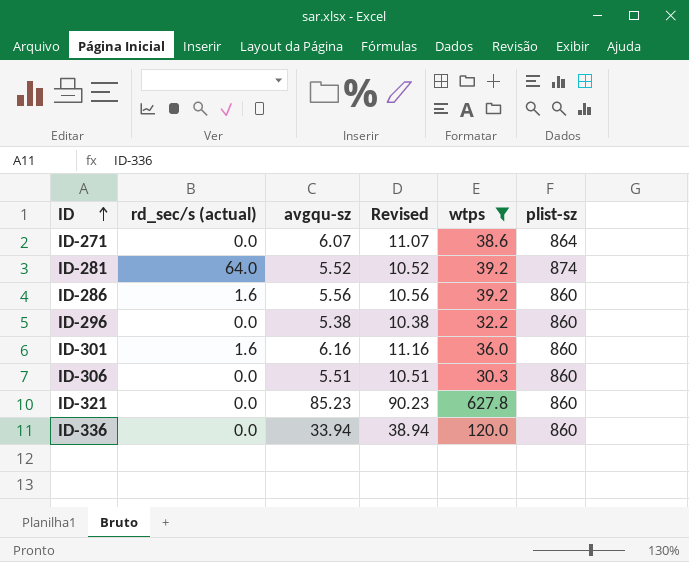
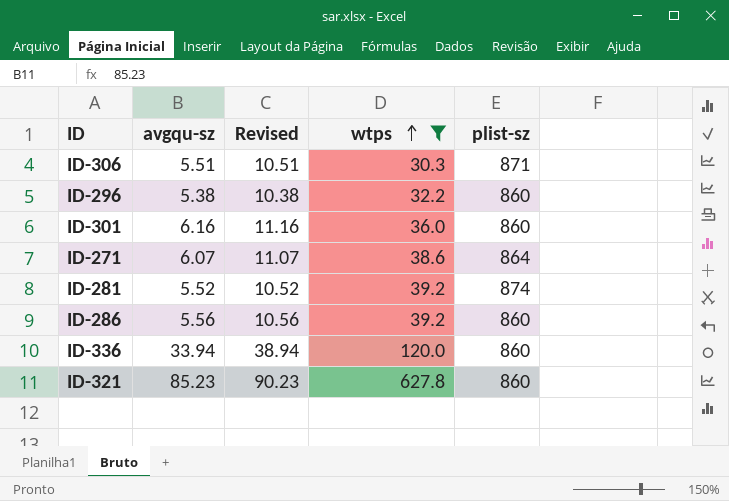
row order: ID ascending -> wtps ascending
column rd_sec/s (actual) | position: 2 -> none
ID-306 | plist-sz: 860 -> 871

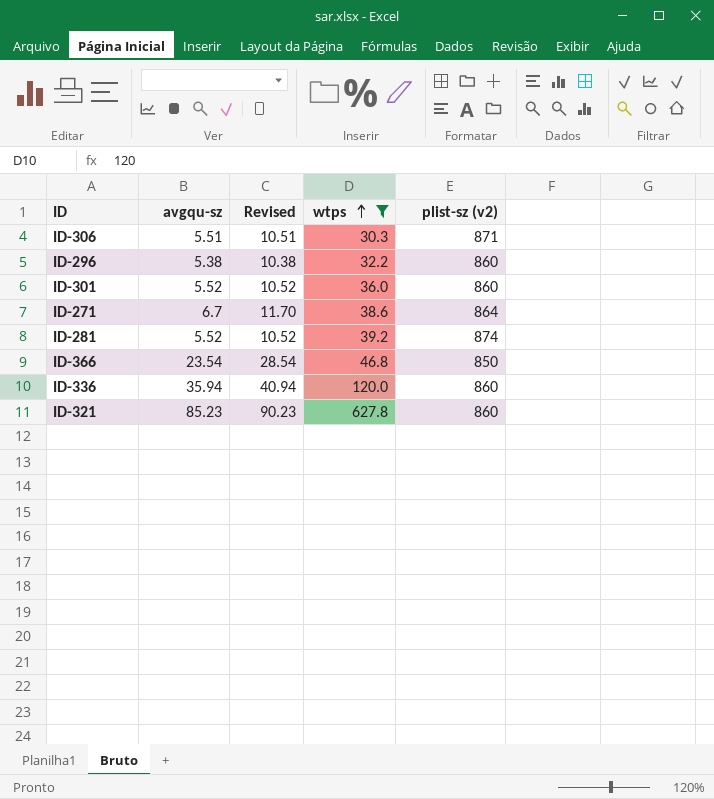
column name: plist-sz -> plist-sz (v2)
row ID-286: 5.56 | 10.56 | 39.2 | 860 -> none
ID-301 | avgqu-sz: 6.16 -> 5.52
ID-301 | Revised: 11.16 -> 10.52
ID-271 | avgqu-sz: 6.07 -> 6.7
ID-271 | Revised: 11.07 -> 11.70
row ID-366: none -> 23.54 | 28.54 | 46.8 | 850
ID-336 | avgqu-sz: 33.94 -> 35.94
ID-336 | Revised: 38.94 -> 40.94

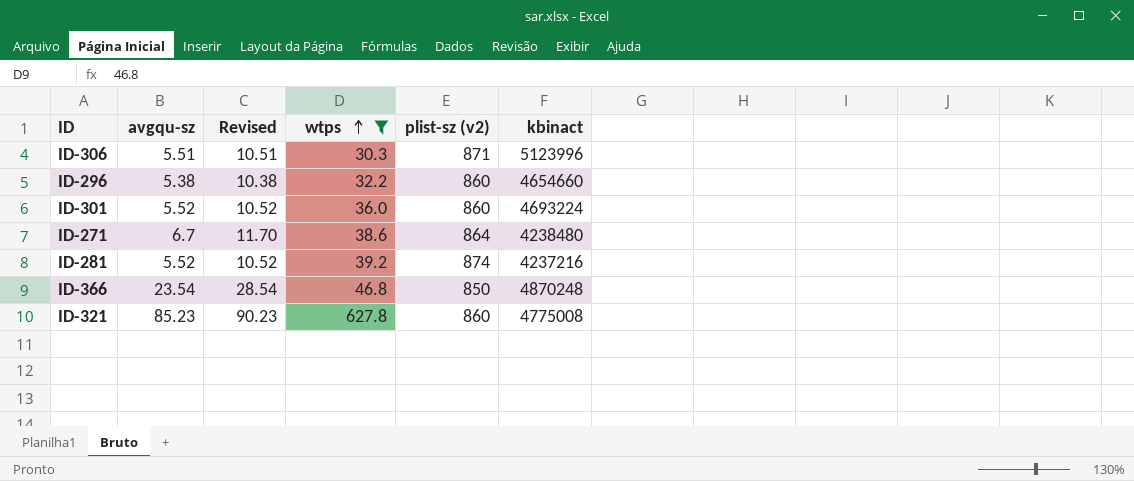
column kbinact | position: none -> 6
row ID-336: 35.94 | 40.94 | 120.0 | 860 -> none

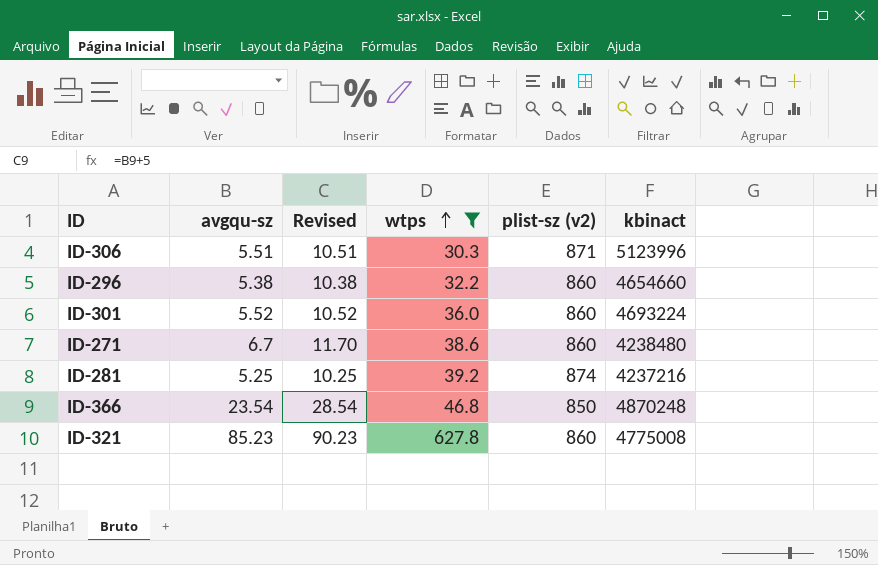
ID-271 | plist-sz (v2): 864 -> 860
ID-281 | avgqu-sz: 5.52 -> 5.25
ID-281 | Revised: 10.52 -> 10.25

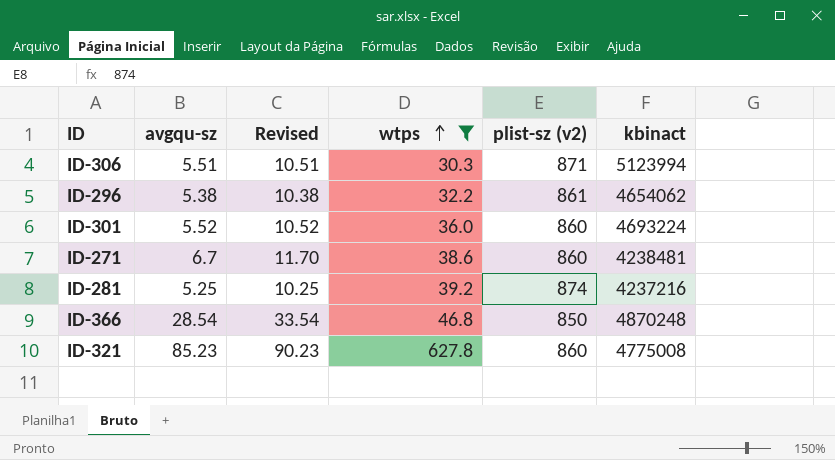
ID-306 | kbinact: 5123996 -> 5123994
ID-296 | plist-sz (v2): 860 -> 861
ID-296 | kbinact: 4654660 -> 4654062
ID-271 | kbinact: 4238480 -> 4238481
ID-366 | avgqu-sz: 23.54 -> 28.54
ID-366 | Revised: 28.54 -> 33.54

